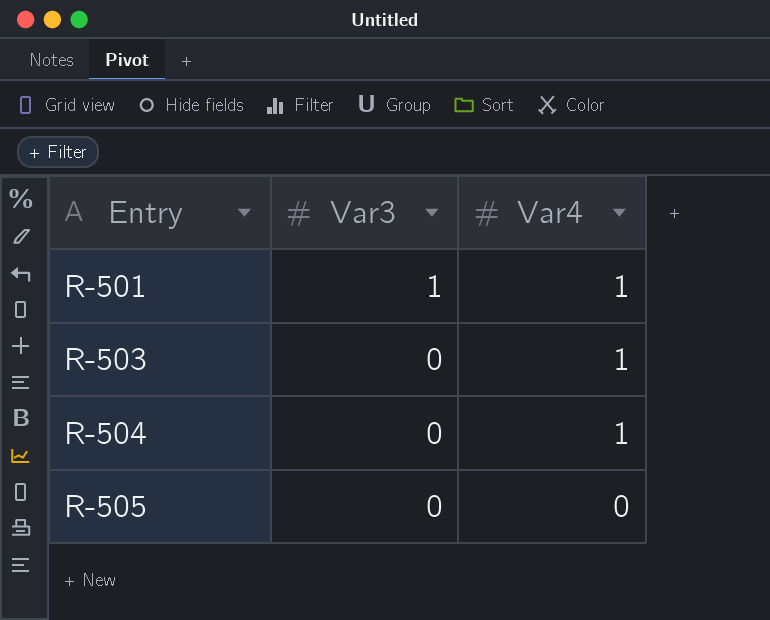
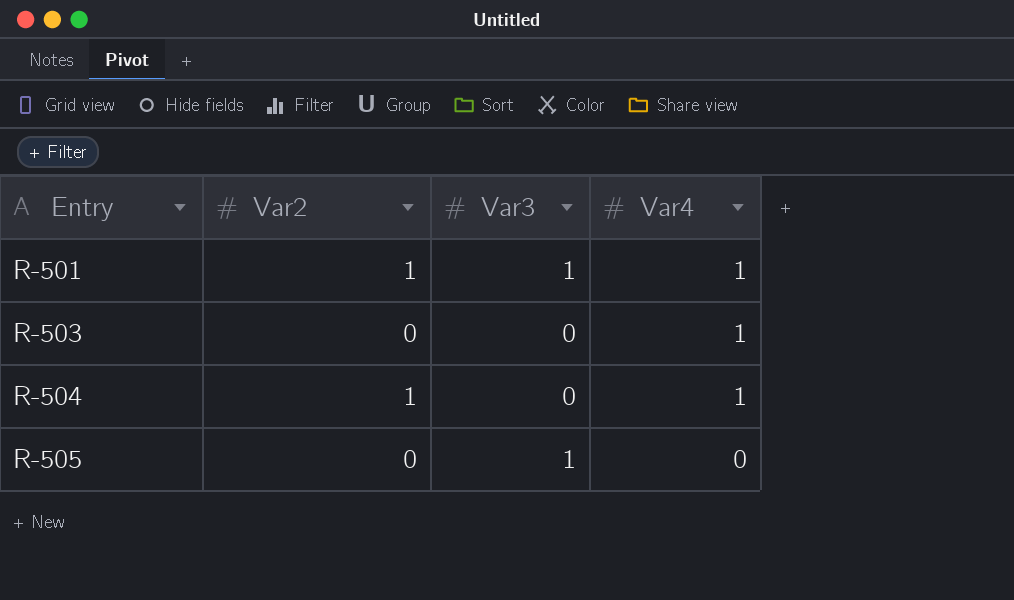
column Var2 | position: none -> 2
R-505 | Var3: 0 -> 1

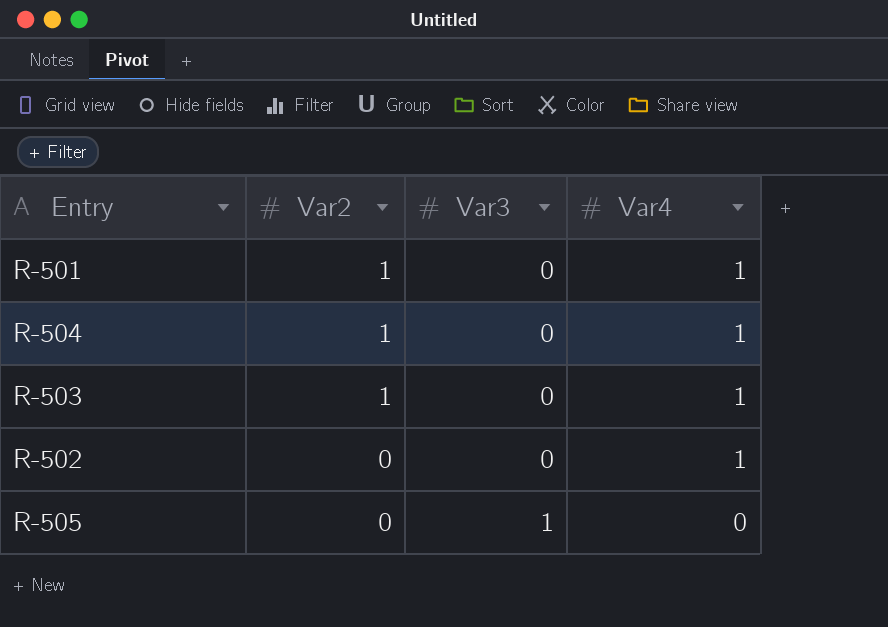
row order: Entry ascending -> Var2 descending
R-501 | Var3: 1 -> 0
R-503 | Var2: 0 -> 1
row R-502: none -> 0 | 0 | 1

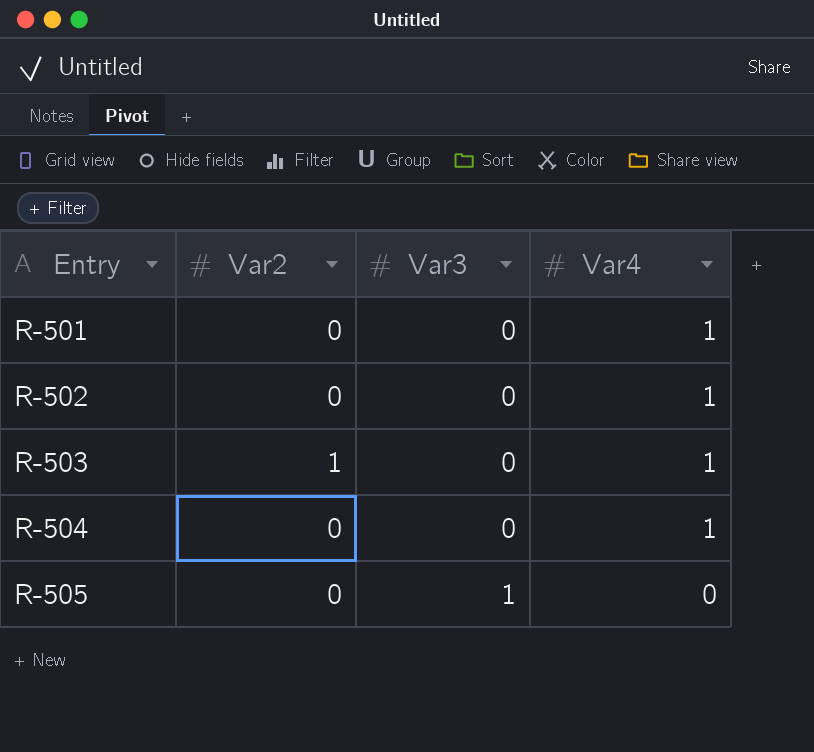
row order: Var2 descending -> Entry ascending
R-501 | Var2: 1 -> 0
R-504 | Var2: 1 -> 0

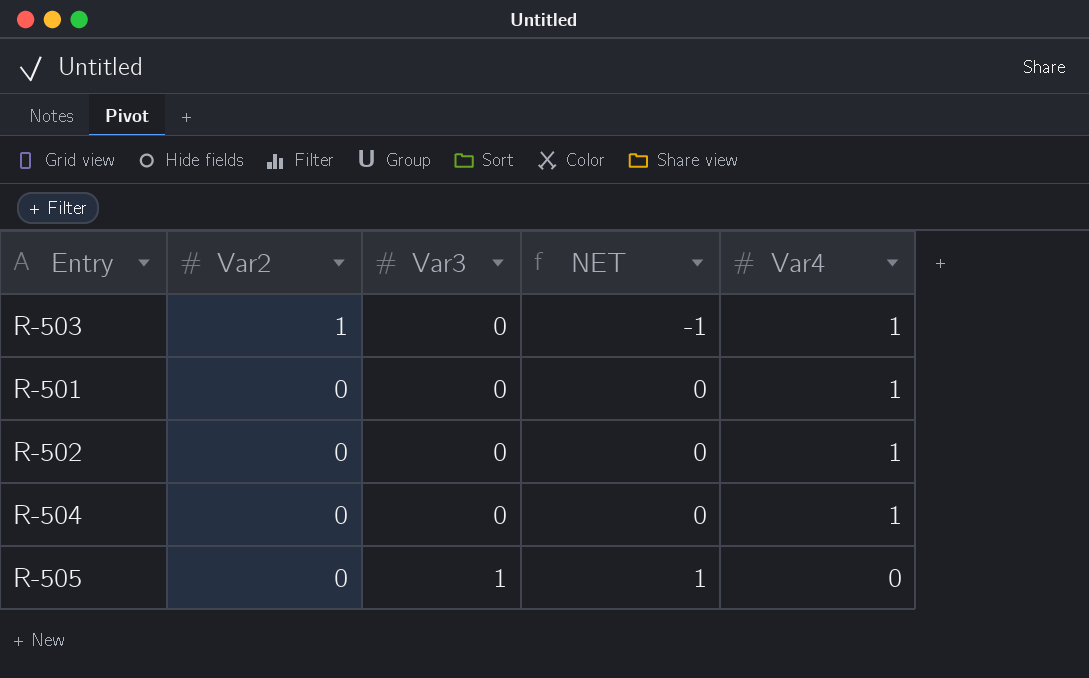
row order: Entry ascending -> Var2 descending
column NET | formula: none -> [Var3] - [Var2]

